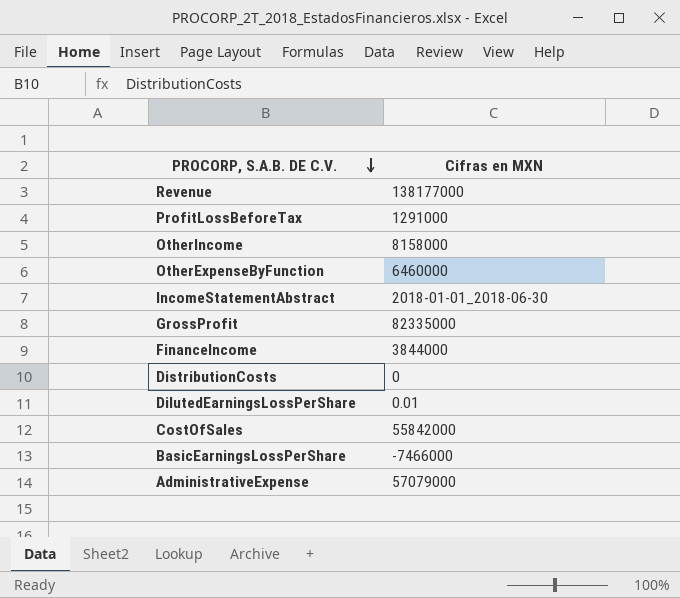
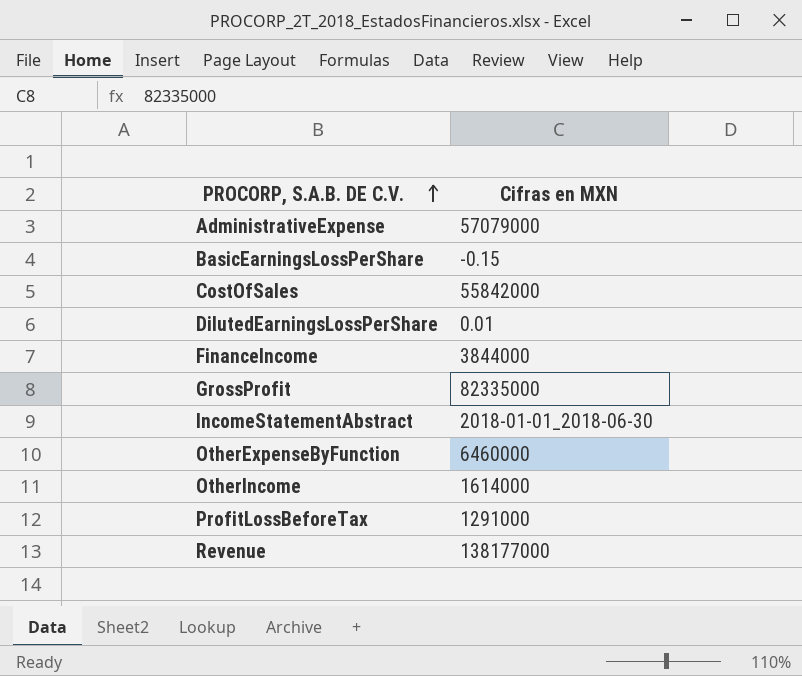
row order: PROCORP, S.A.B. DE C.V. descending -> PROCORP, S.A.B. DE C.V. ascending
row DistributionCosts: 0 -> none
BasicEarningsLossPerShare | Cifras en MXN: -7466000 -> -0.15
OtherIncome | Cifras en MXN: 8158000 -> 1614000

